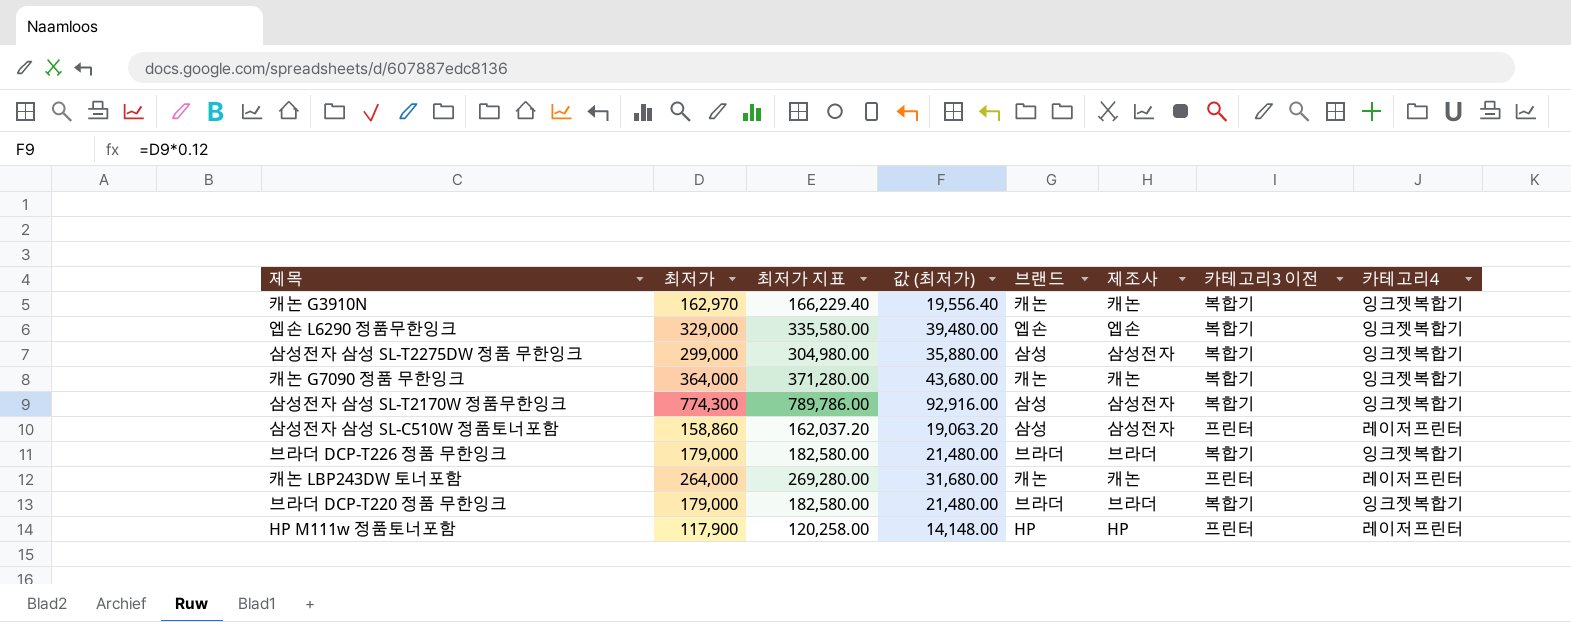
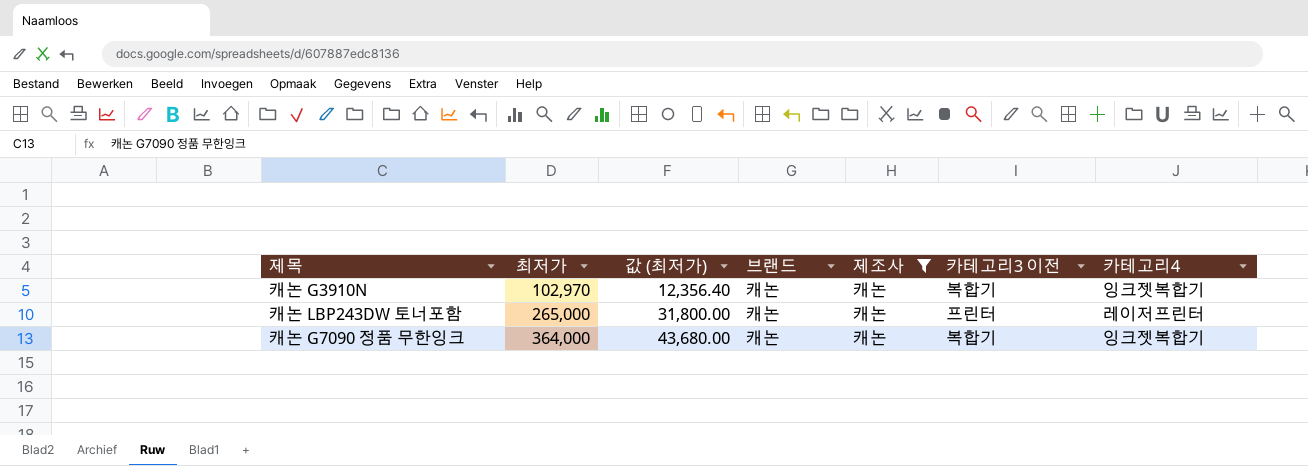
filter: none -> 제조사 = 캐논
row order: none -> 최저가 ascending
column 최저가 지표 | formula: [최저가] * 1.02 -> none
캐논 G3910N | 최저가: 162,970 -> 102,970
캐논 G3910N | 값 (최저가): 19,556.40 -> 12,356.40
캐논 LBP243DW 토너포함 | 최저가: 264,000 -> 265,000
캐논 LBP243DW 토너포함 | 값 (최저가): 31,680.00 -> 31,800.00

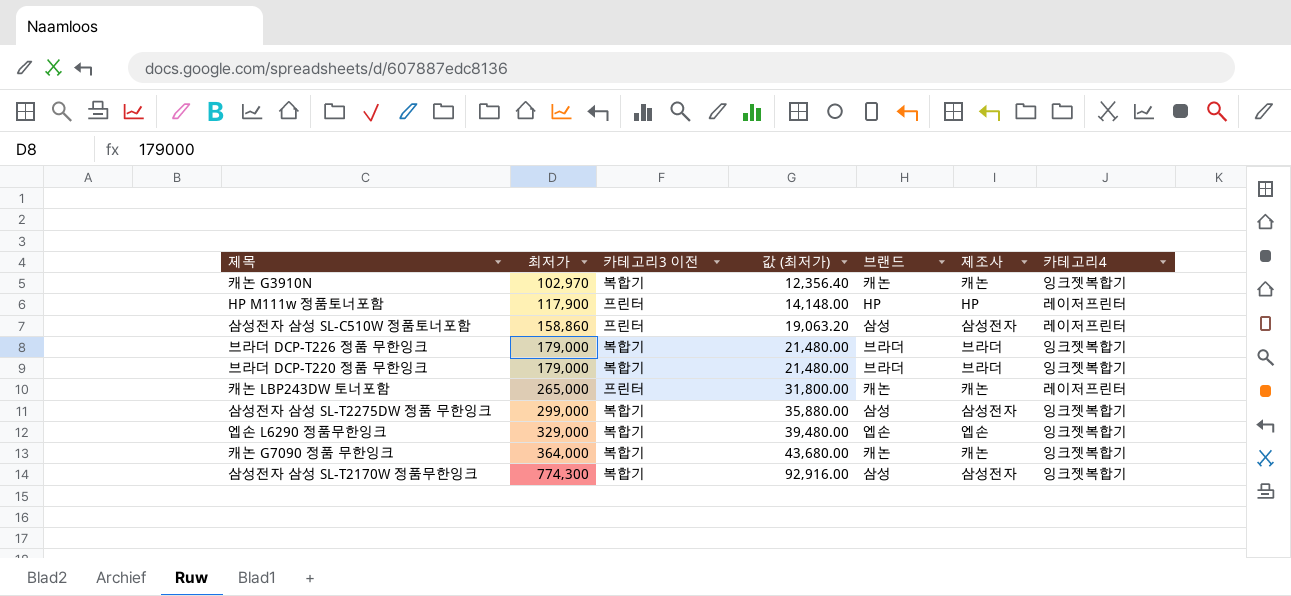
filter: 제조사 = 캐논 -> none
column 카테고리3 이전 | position: 6 -> 3

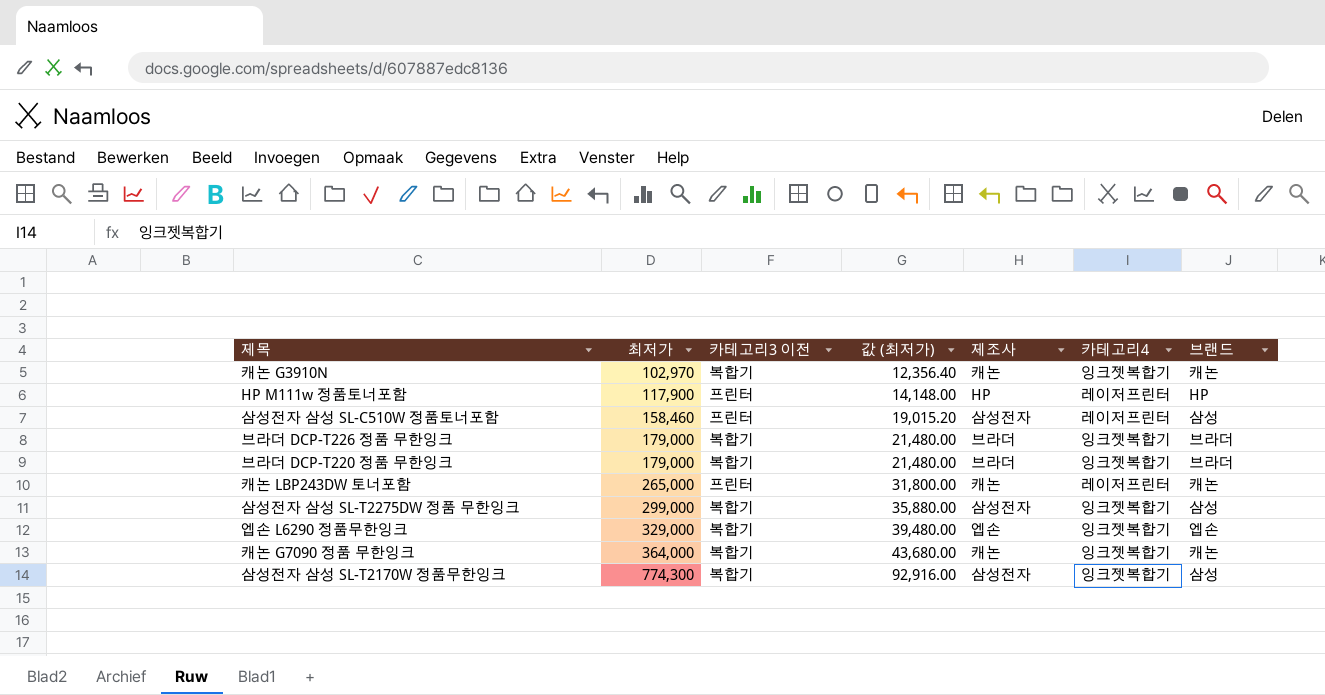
column 브랜드 | position: 5 -> 7
삼성전자 삼성 SL-C510W 정품토너포함 | 최저가: 158,860 -> 158,460
삼성전자 삼성 SL-C510W 정품토너포함 | 값 (최저가): 19,063.20 -> 19,015.20

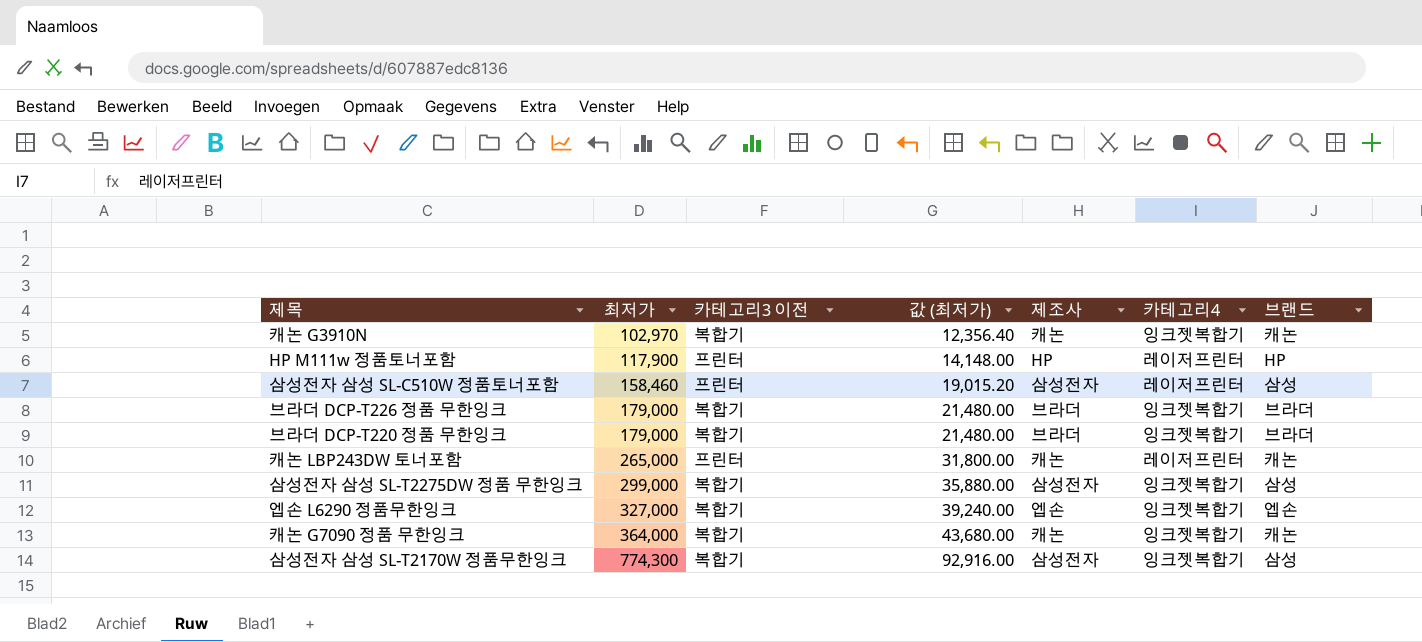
엡손 L6290 정품무한잉크 | 최저가: 329,000 -> 327,000
엡손 L6290 정품무한잉크 | 값 (최저가): 39,480.00 -> 39,240.00

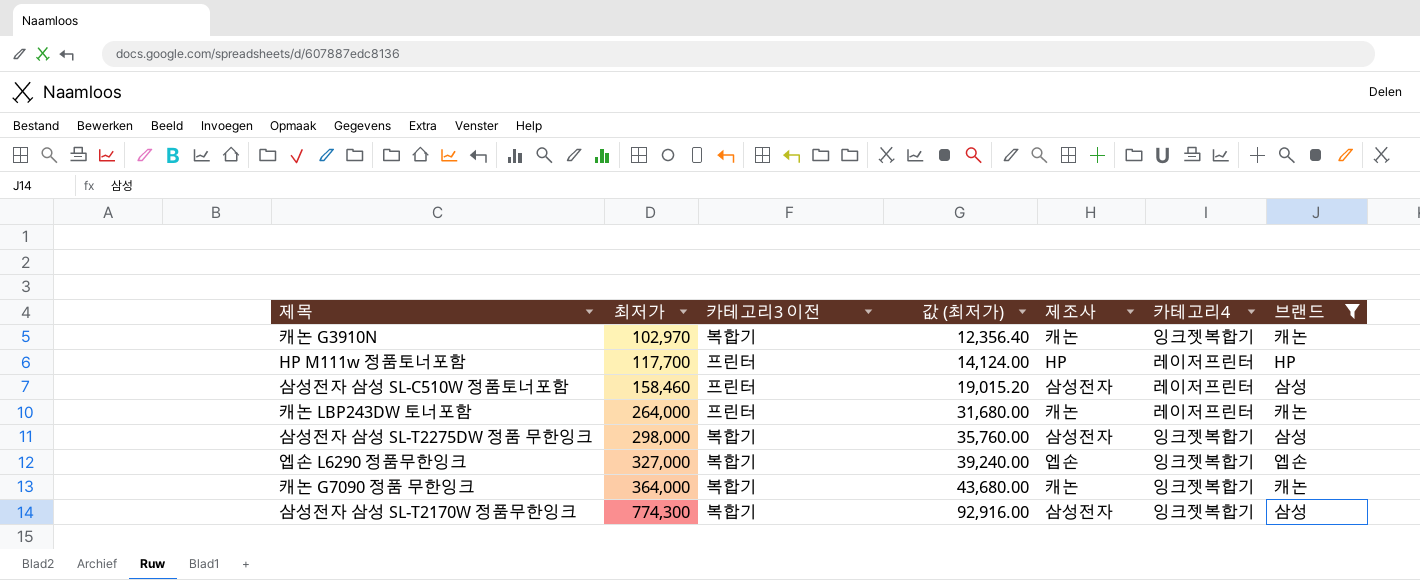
filter: none -> 브랜드 != 브라더
HP M111w 정품토너포함 | 최저가: 117,900 -> 117,700
HP M111w 정품토너포함 | 값 (최저가): 14,148.00 -> 14,124.00
캐논 LBP243DW 토너포함 | 최저가: 265,000 -> 264,000
캐논 LBP243DW 토너포함 | 값 (최저가): 31,800.00 -> 31,680.00
삼성전자 삼성 SL-T2275DW 정품 무한잉크 | 최저가: 299,000 -> 298,000
삼성전자 삼성 SL-T2275DW 정품 무한잉크 | 값 (최저가): 35,880.00 -> 35,760.00

